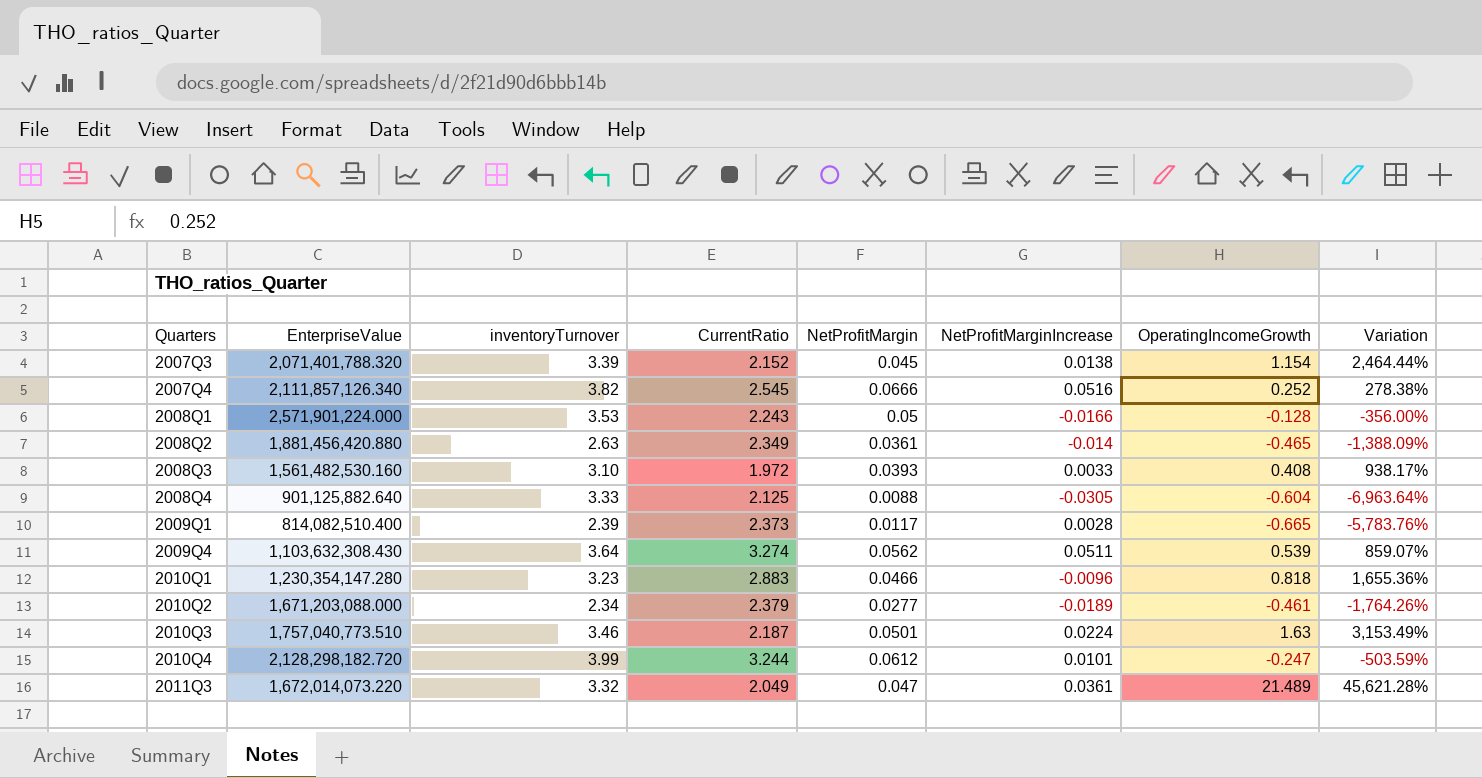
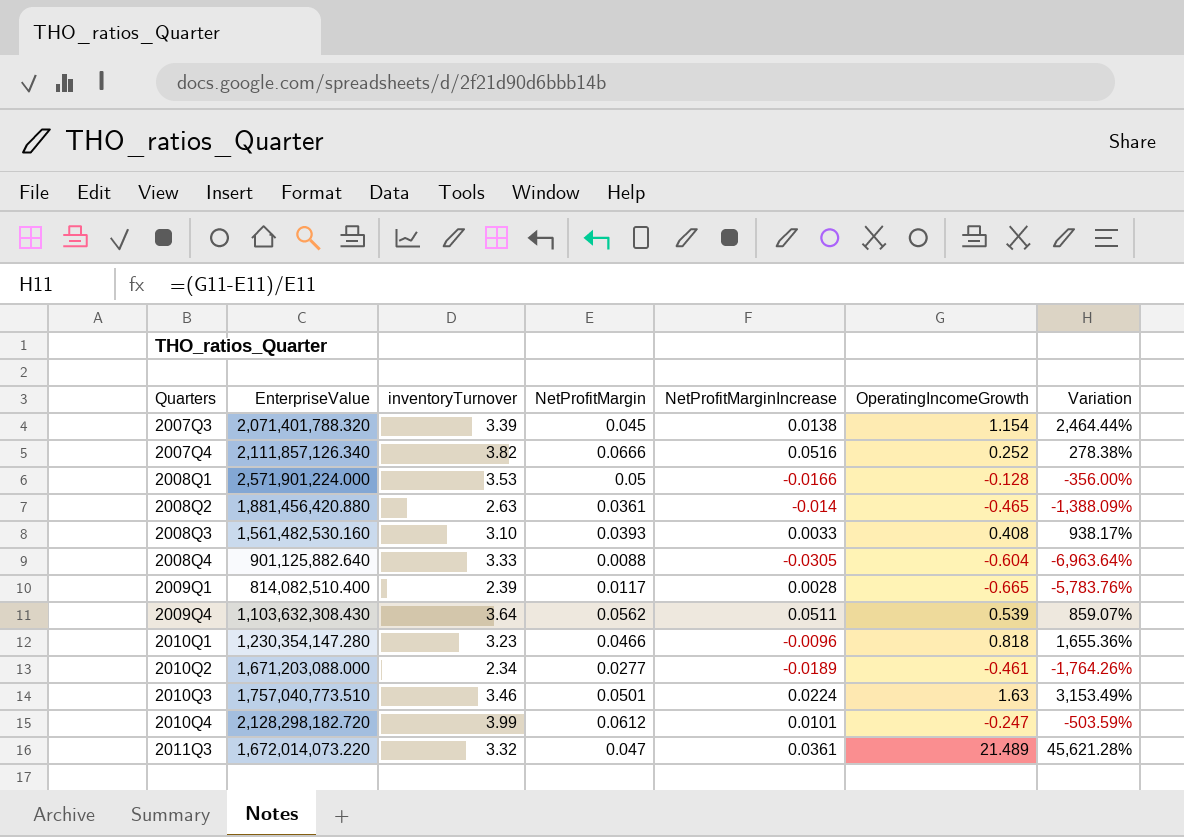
column CurrentRatio | position: 4 -> none

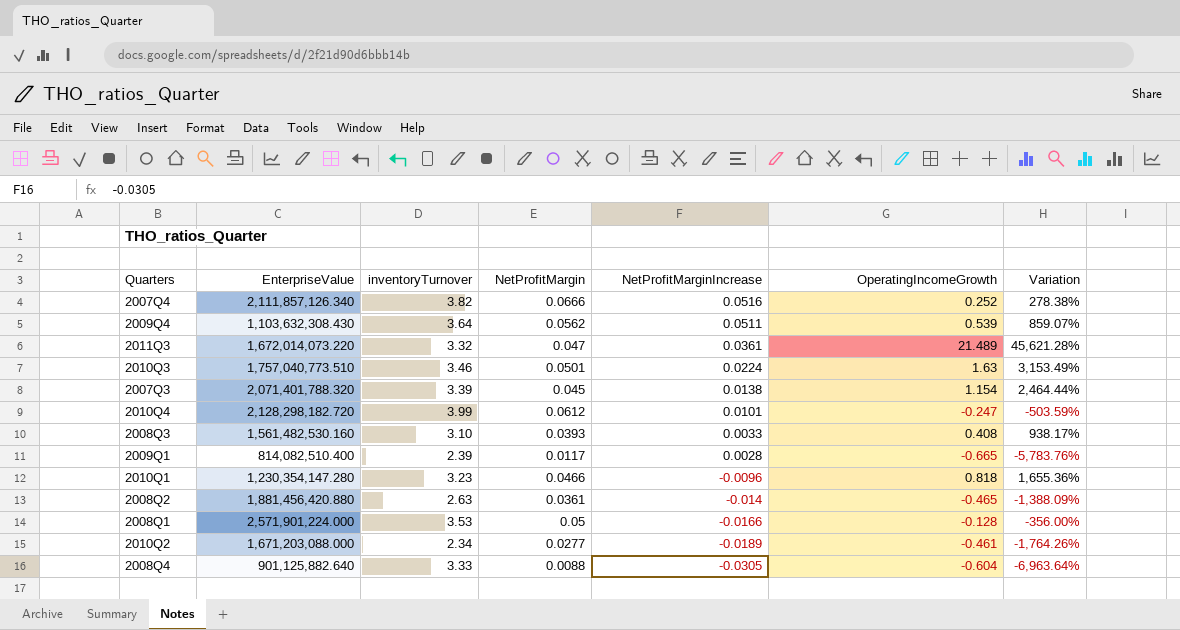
row order: Quarters ascending -> NetProfitMarginIncrease descending

